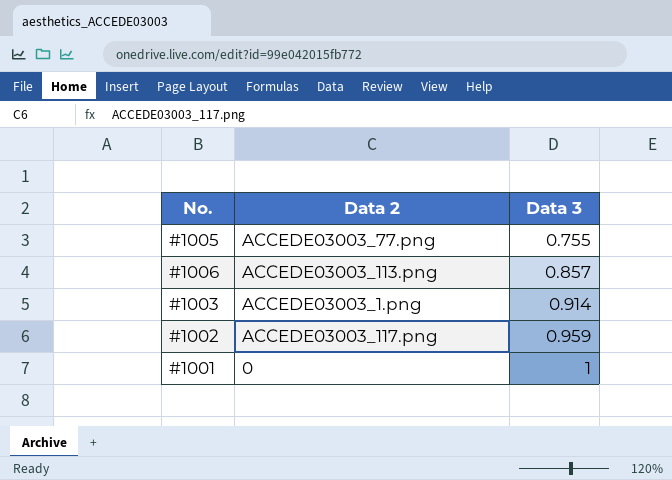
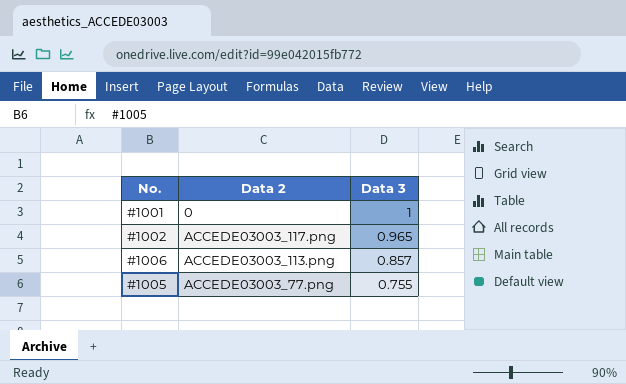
row order: Data 3 ascending -> Data 3 descending
row #1003: ACCEDE03003_1.png | 0.914 -> none
#1002 | Data 3: 0.959 -> 0.965

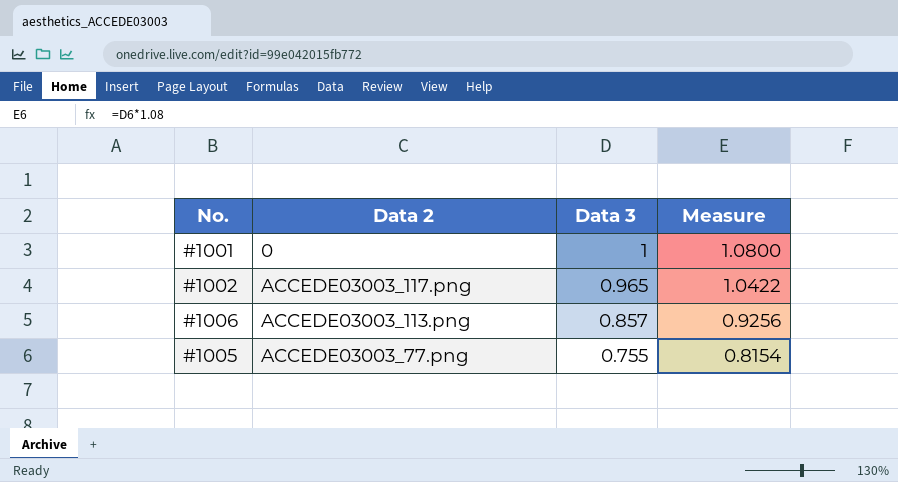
column Measure | formula: none -> [Data 3] * 1.08

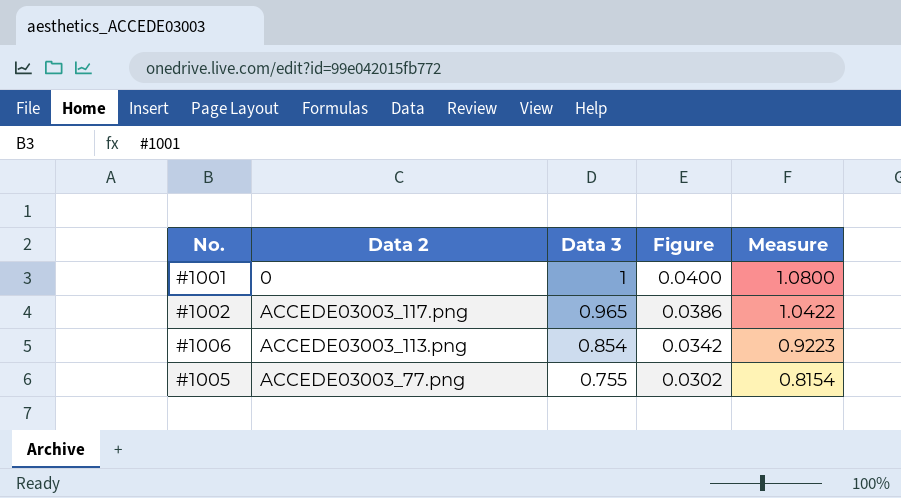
column Figure | formula: none -> [Data 3] * 0.04
#1006 | Data 3: 0.857 -> 0.854
#1006 | Measure: 0.9256 -> 0.9223

